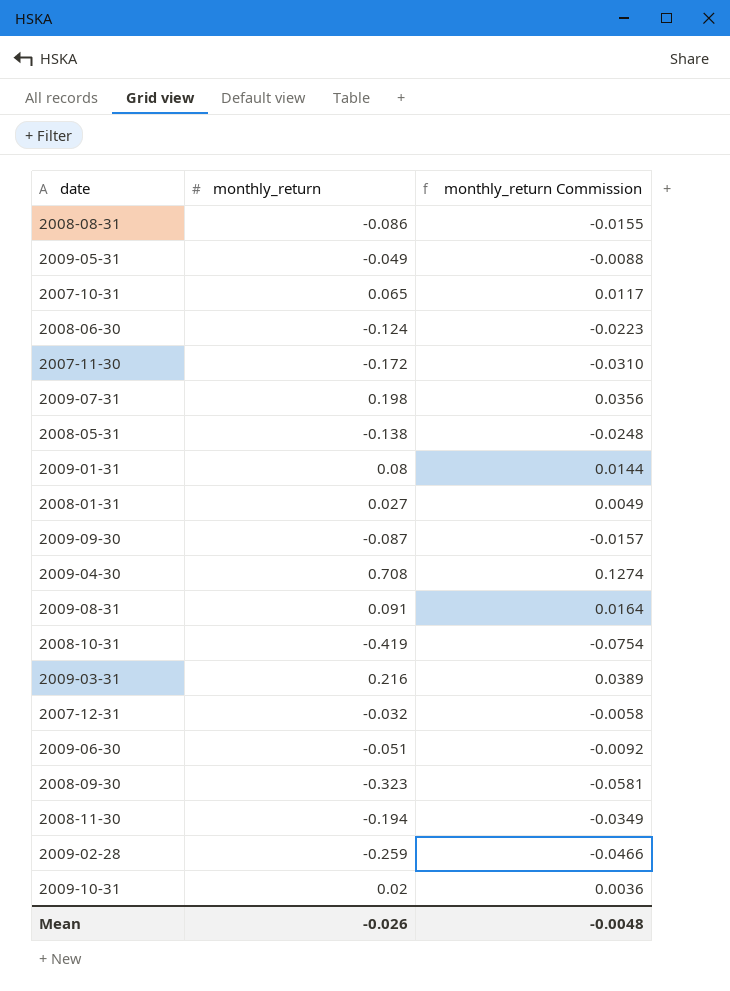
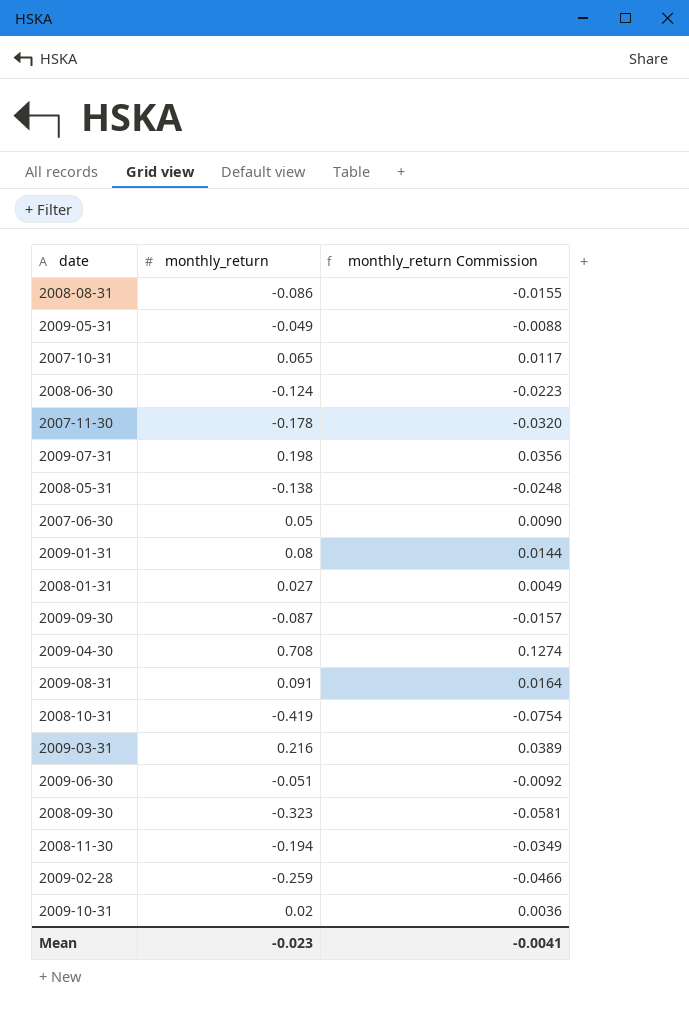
row 2007-12-31: -0.032 | -0.0058 -> none
2007-11-30 | monthly_return: -0.172 -> -0.178
2007-11-30 | monthly_return Commission: -0.0310 -> -0.0320
row 2007-06-30: none -> 0.05 | 0.0090
Mean | monthly_return: -0.026 -> -0.023
Mean | monthly_return Commission: -0.0048 -> -0.0041

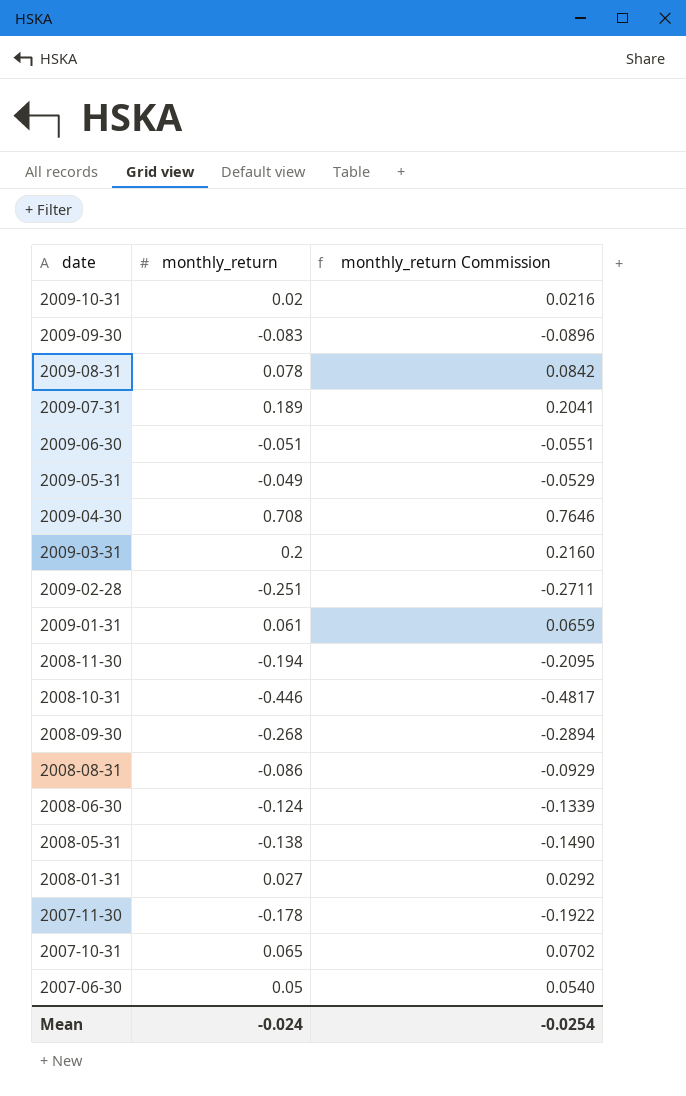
row order: none -> date descending
column monthly_return Commission | formula: [monthly_return] * 0.18 -> [monthly_return] * 1.08
2009-09-30 | monthly_return: -0.087 -> -0.083
2009-08-31 | monthly_return: 0.091 -> 0.078
2009-07-31 | monthly_return: 0.198 -> 0.189
2009-03-31 | monthly_return: 0.216 -> 0.2
2009-02-28 | monthly_return: -0.259 -> -0.251
2009-01-31 | monthly_return: 0.08 -> 0.061
2008-10-31 | monthly_return: -0.419 -> -0.446
2008-09-30 | monthly_return: -0.323 -> -0.268
Mean | monthly_return: -0.023 -> -0.024
Mean | monthly_return Commission: -0.0041 -> -0.0254

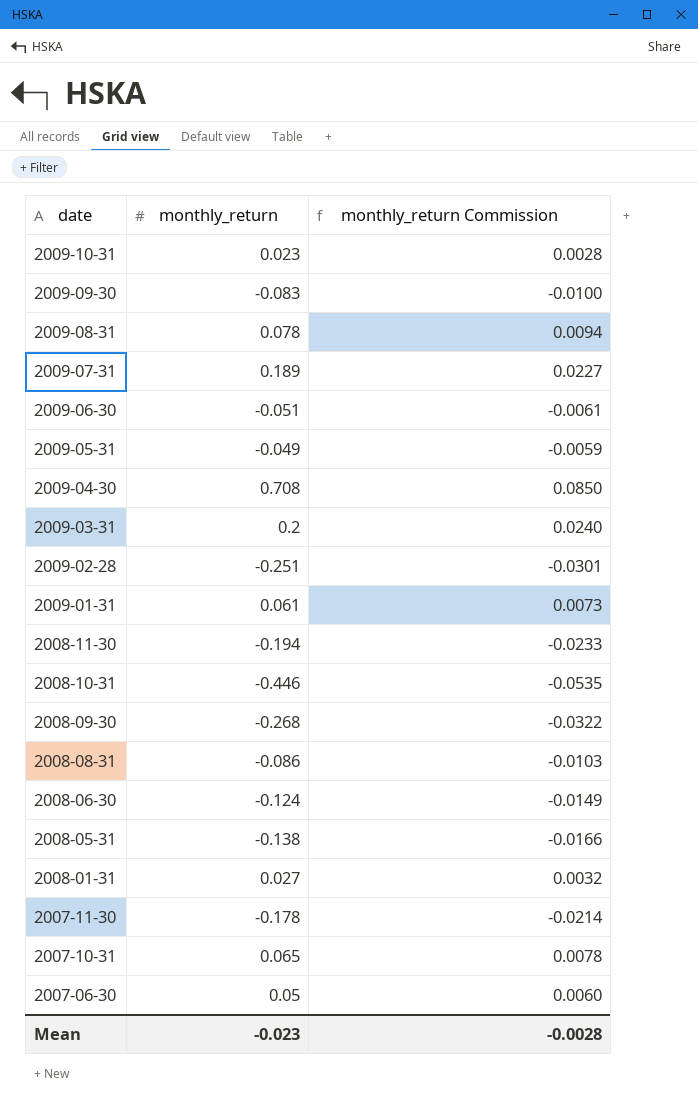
column monthly_return Commission | formula: [monthly_return] * 1.08 -> [monthly_return] * 0.12
2009-10-31 | monthly_return: 0.02 -> 0.023
Mean | monthly_return: -0.024 -> -0.023
Mean | monthly_return Commission: -0.0254 -> -0.0028

